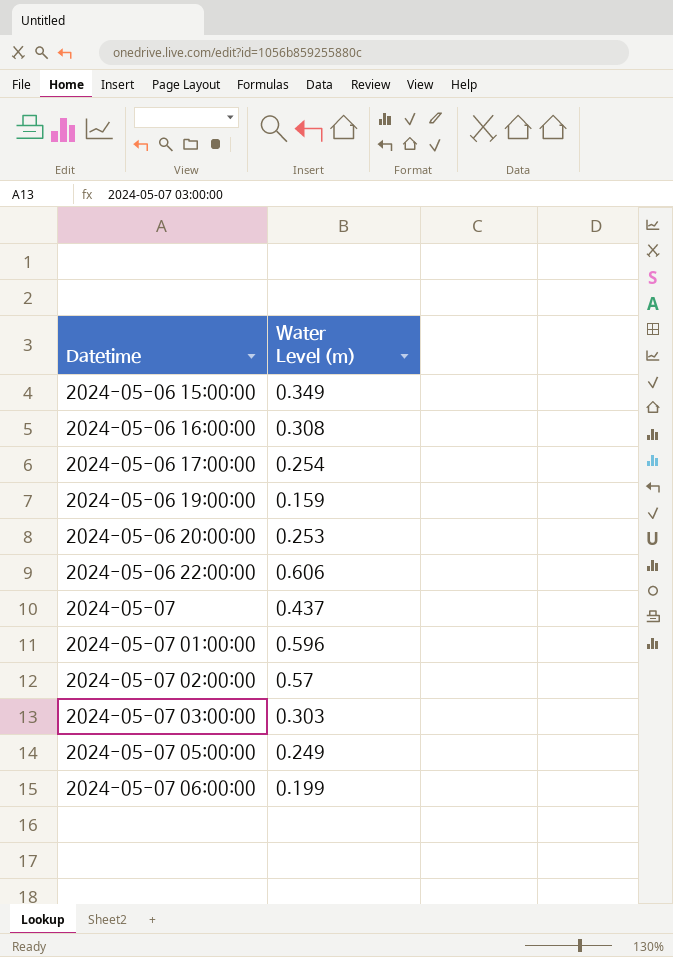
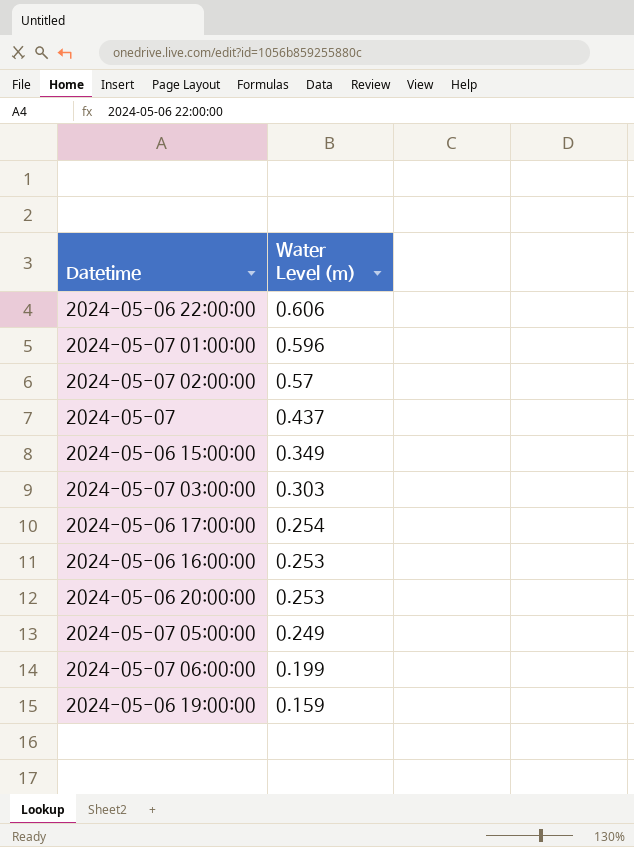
row order: Datetime ascending -> Water Level (m) descending
2024-05-06 16:00:00 | Water Level (m): 0.308 -> 0.253

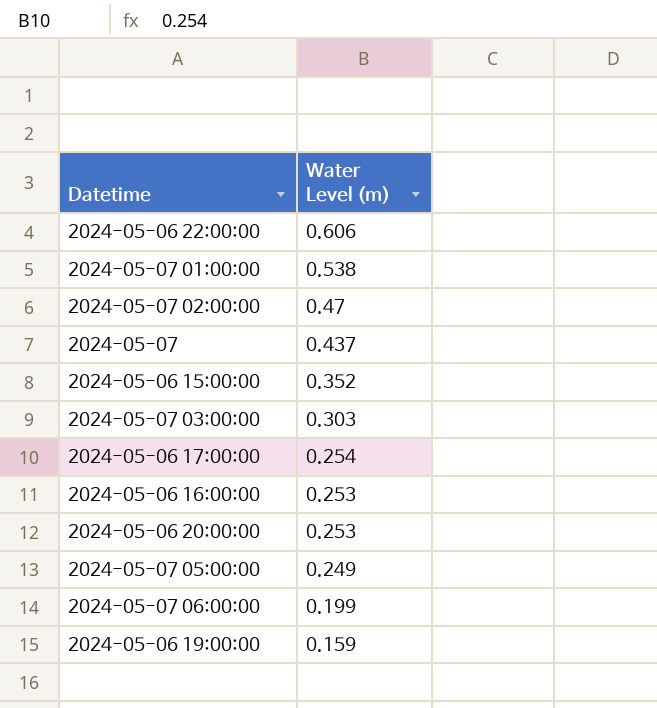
2024-05-07 01:00:00 | Water Level (m): 0.596 -> 0.538
2024-05-07 02:00:00 | Water Level (m): 0.57 -> 0.47
2024-05-06 15:00:00 | Water Level (m): 0.349 -> 0.352

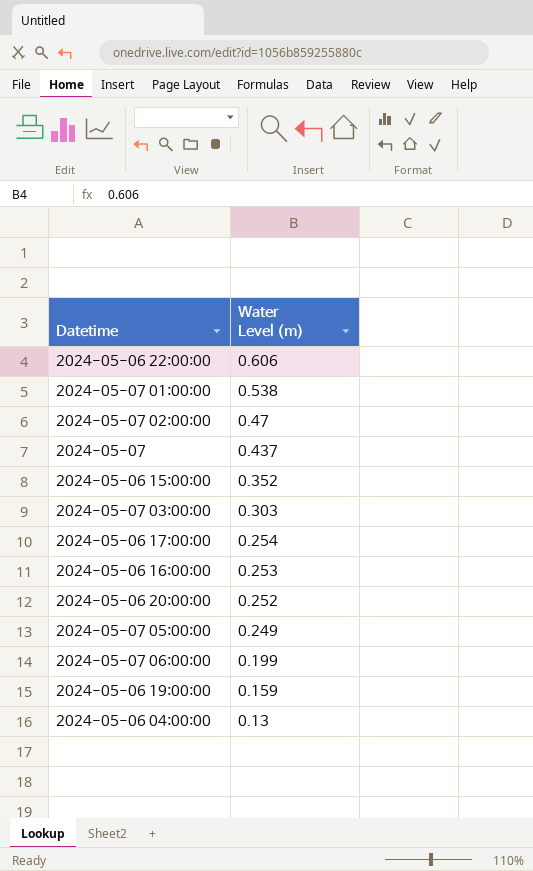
2024-05-06 20:00:00 | Water Level (m): 0.253 -> 0.252
row 2024-05-06 04:00:00: none -> 0.13

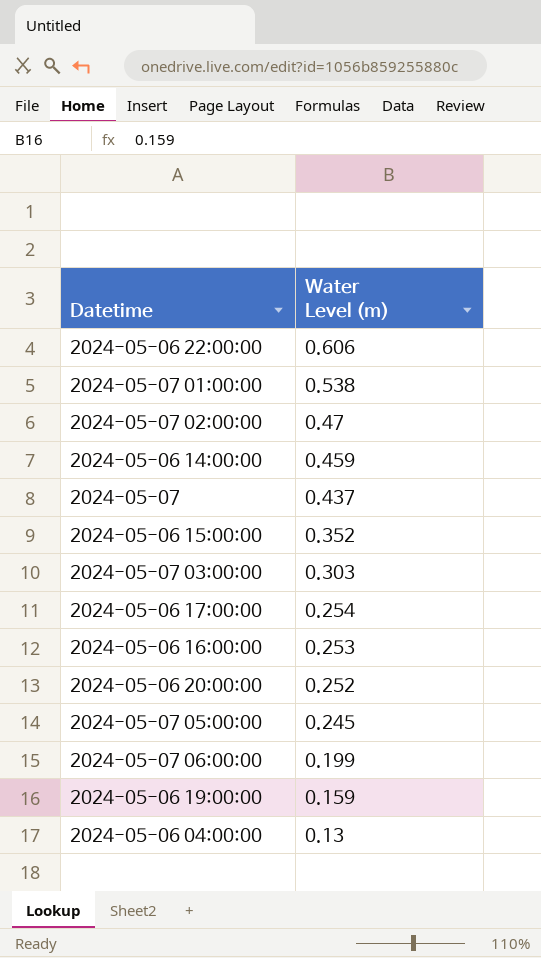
row 2024-05-06 14:00:00: none -> 0.459
2024-05-07 05:00:00 | Water Level (m): 0.249 -> 0.245

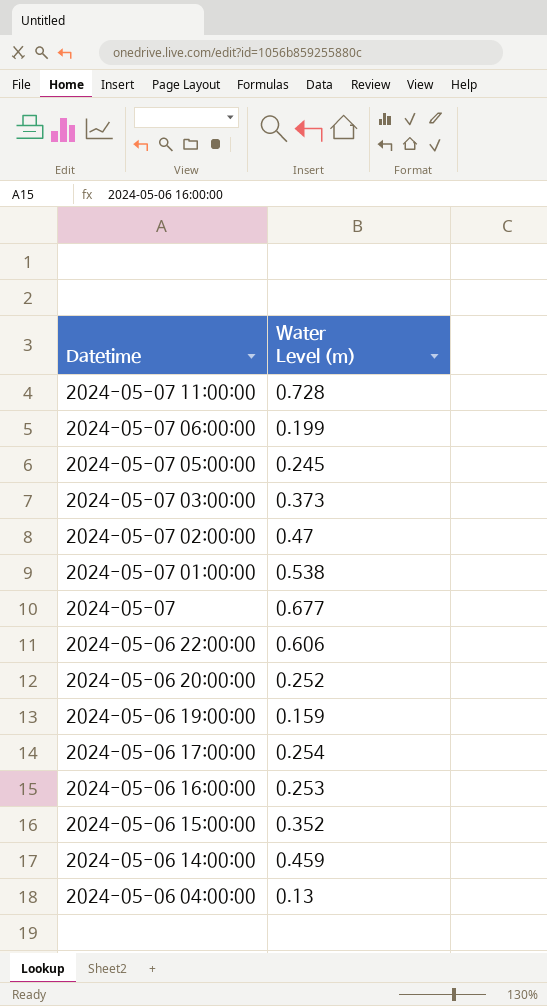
row order: Water Level (m) descending -> Datetime descending
row 2024-05-07 11:00:00: none -> 0.728
2024-05-07 03:00:00 | Water Level (m): 0.303 -> 0.373
2024-05-07 | Water Level (m): 0.437 -> 0.677

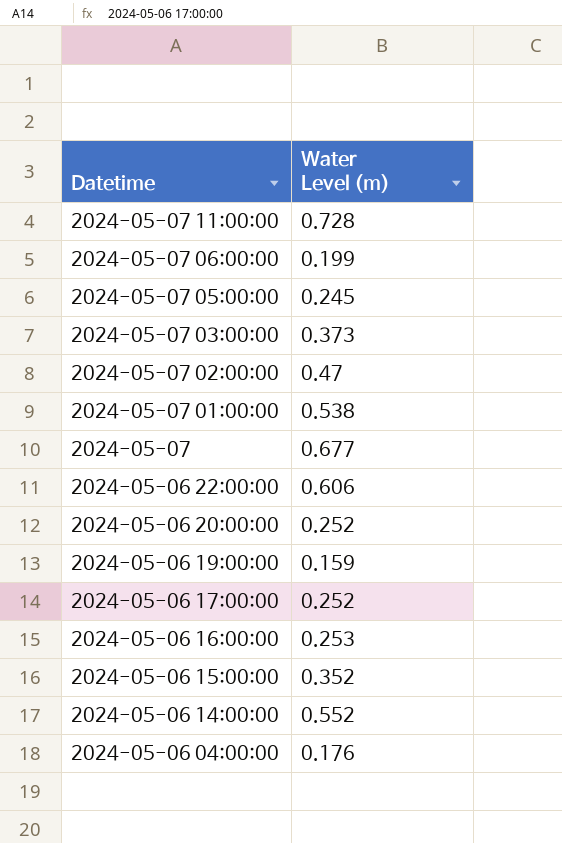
2024-05-06 17:00:00 | Water Level (m): 0.254 -> 0.252
2024-05-06 14:00:00 | Water Level (m): 0.459 -> 0.552
2024-05-06 04:00:00 | Water Level (m): 0.13 -> 0.176

